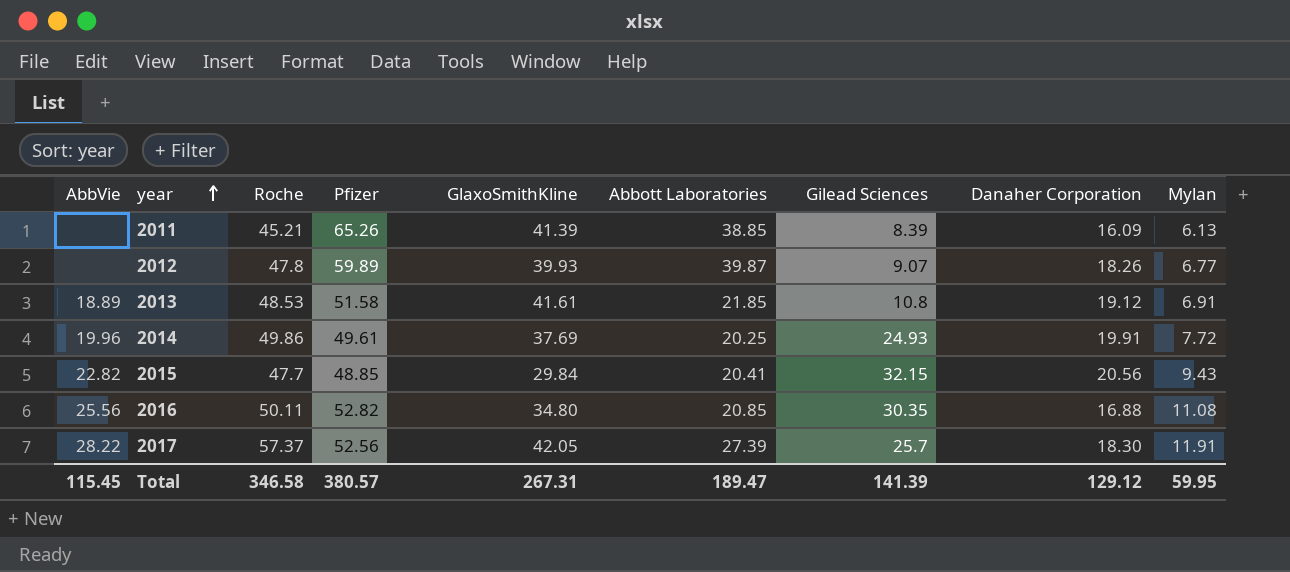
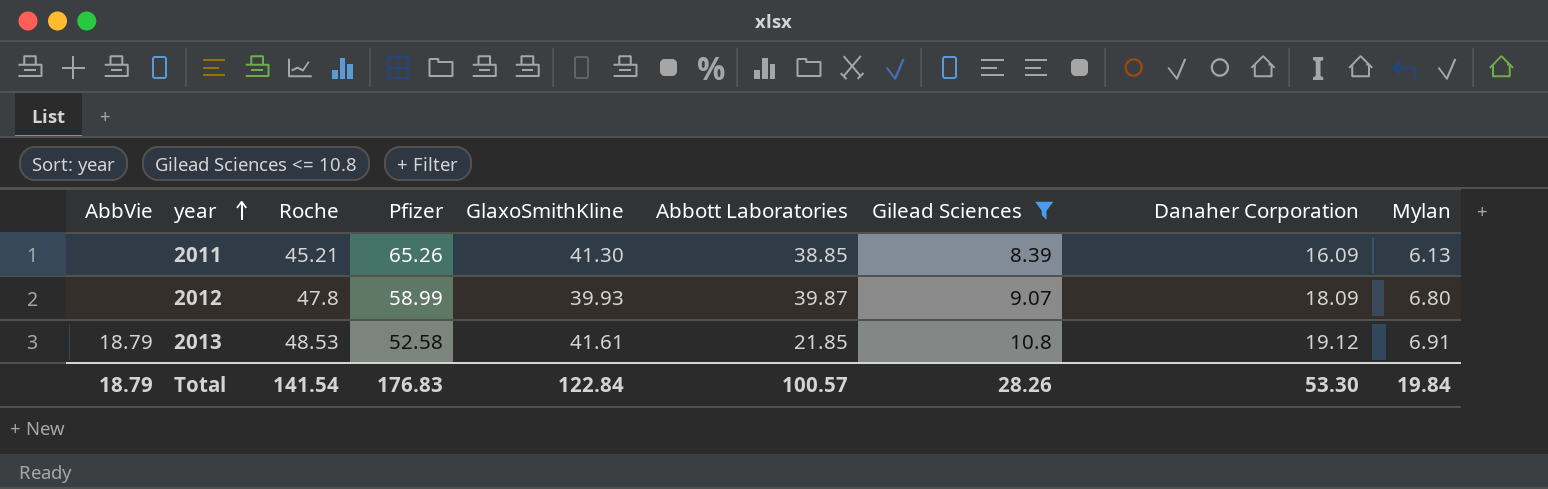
filter: none -> Gilead Sciences <= 10.8
2011 | GlaxoSmithKline: 41.39 -> 41.30
2012 | Pfizer: 59.89 -> 58.99
2012 | Danaher Corporation: 18.26 -> 18.09
2012 | Mylan: 6.77 -> 6.80
2013 | AbbVie: 18.89 -> 18.79
2013 | Pfizer: 51.58 -> 52.58
Total | AbbVie: 115.45 -> 18.79
Total | Roche: 346.58 -> 141.54
Total | Pfizer: 380.57 -> 176.83
Total | GlaxoSmithKline: 267.31 -> 122.84
Total | Abbott Laboratories: 189.47 -> 100.57
Total | Gilead Sciences: 141.39 -> 28.26
Total | Danaher Corporation: 129.12 -> 53.30
Total | Mylan: 59.95 -> 19.84

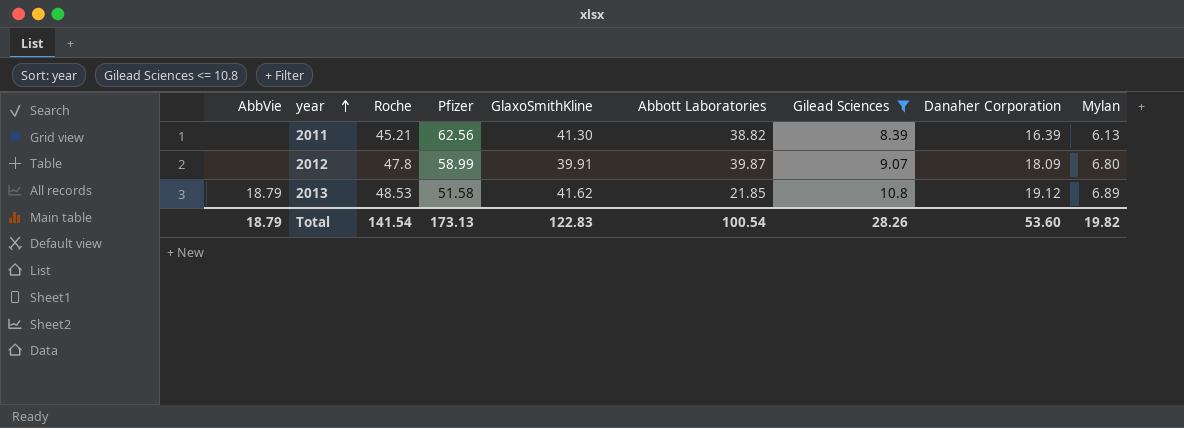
2011 | Pfizer: 65.26 -> 62.56
2011 | Abbott Laboratories: 38.85 -> 38.82
2011 | Danaher Corporation: 16.09 -> 16.39
2012 | GlaxoSmithKline: 39.93 -> 39.91
2013 | Pfizer: 52.58 -> 51.58
2013 | GlaxoSmithKline: 41.61 -> 41.62
2013 | Mylan: 6.91 -> 6.89
Total | Pfizer: 176.83 -> 173.13
Total | GlaxoSmithKline: 122.84 -> 122.83
Total | Abbott Laboratories: 100.57 -> 100.54
Total | Danaher Corporation: 53.30 -> 53.60
Total | Mylan: 19.84 -> 19.82

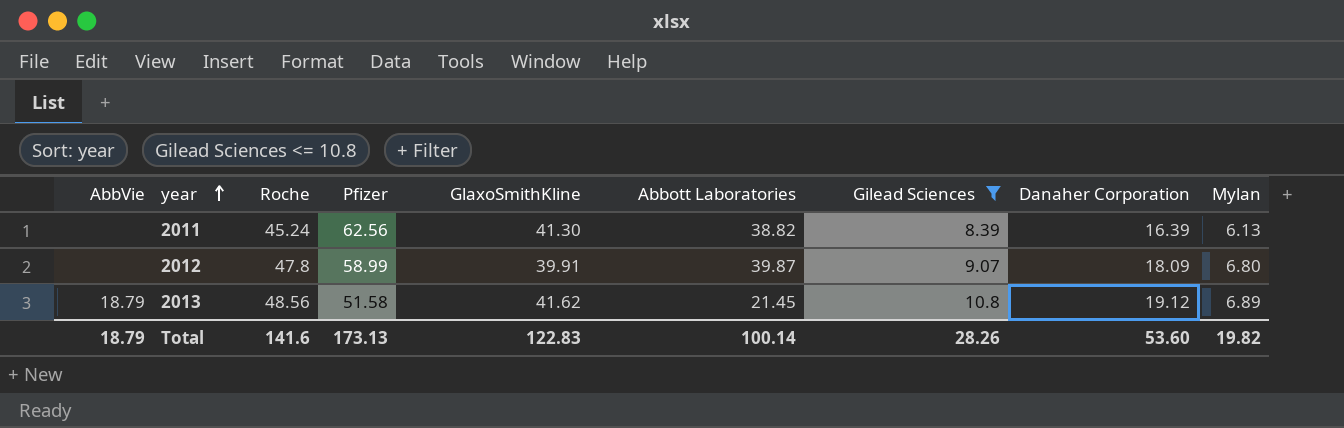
2011 | Roche: 45.21 -> 45.24
2013 | Roche: 48.53 -> 48.56
2013 | Abbott Laboratories: 21.85 -> 21.45
Total | Roche: 141.54 -> 141.6
Total | Abbott Laboratories: 100.54 -> 100.14

